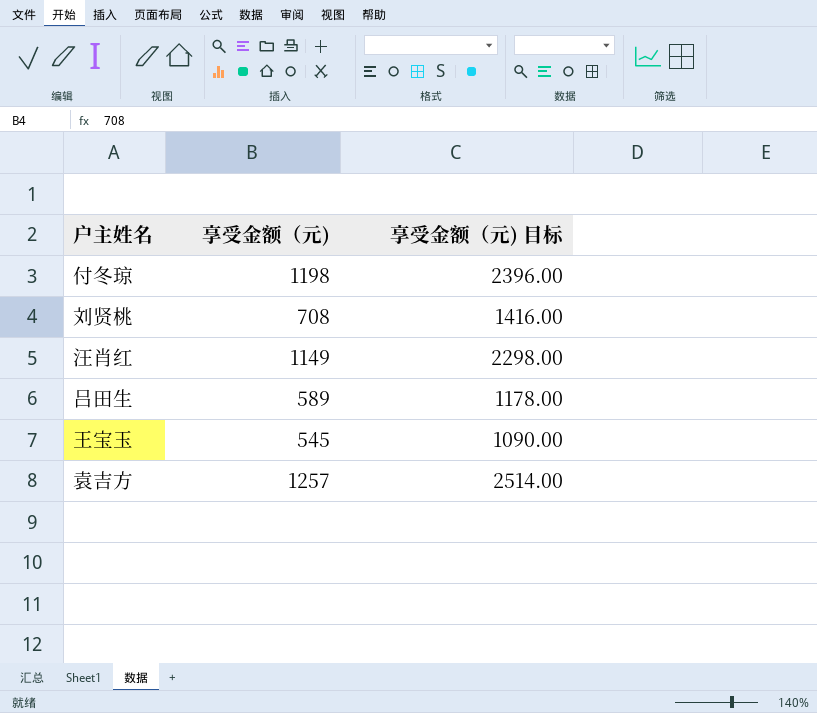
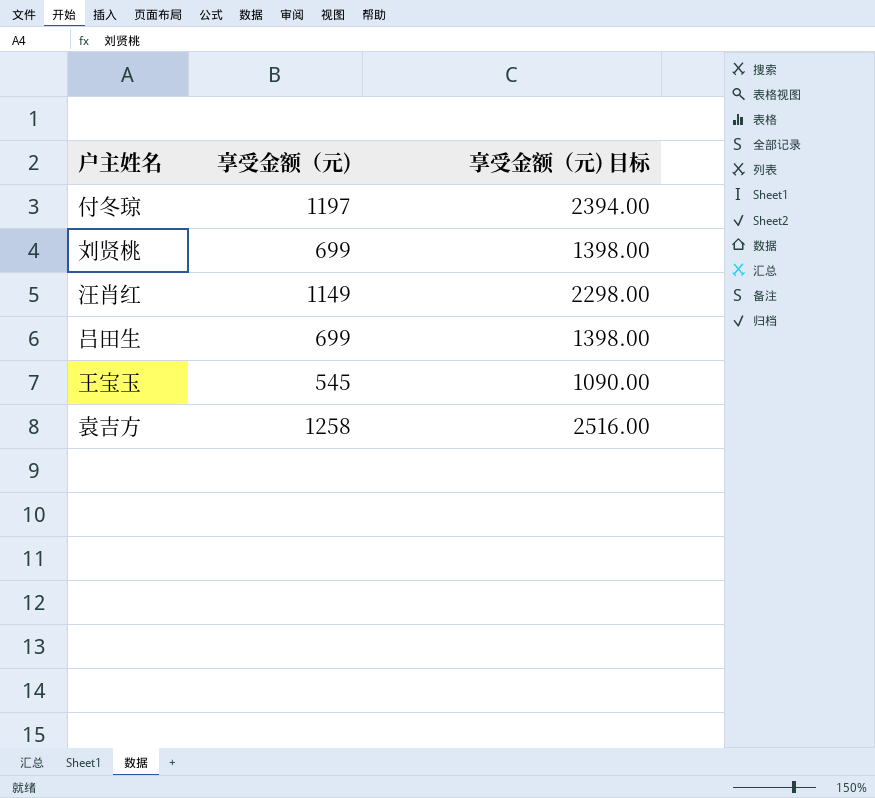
付冬琼 | 享受金额（元): 1198 -> 1197
付冬琼 | 享受金额（元) 目标: 2396.00 -> 2394.00
刘贤桃 | 享受金额（元): 708 -> 699
刘贤桃 | 享受金额（元) 目标: 1416.00 -> 1398.00
吕田生 | 享受金额（元): 589 -> 699
吕田生 | 享受金额（元) 目标: 1178.00 -> 1398.00
袁吉方 | 享受金额（元): 1257 -> 1258
袁吉方 | 享受金额（元) 目标: 2514.00 -> 2516.00

